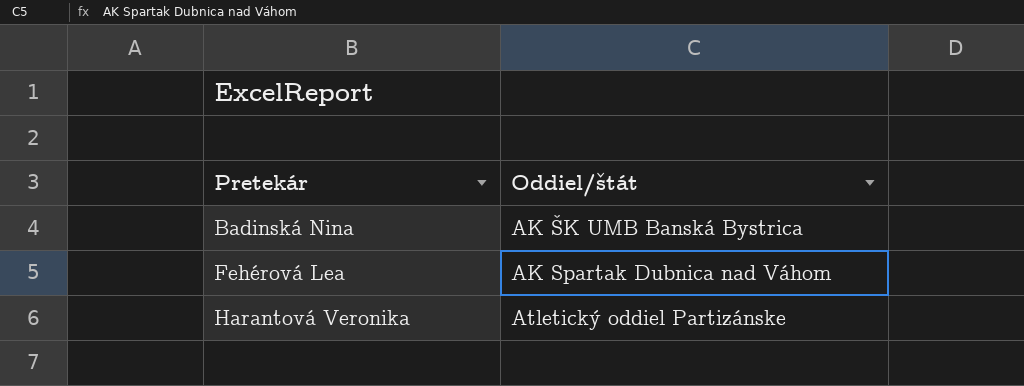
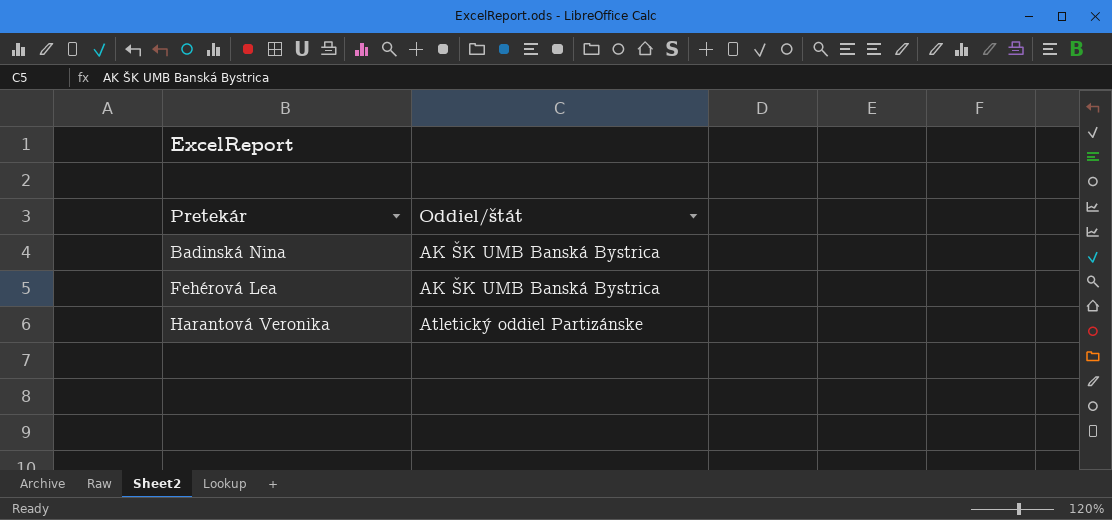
Fehérová Lea | Oddiel/štát: AK Spartak Dubnica nad Váhom -> AK ŠK UMB Banská Bystrica

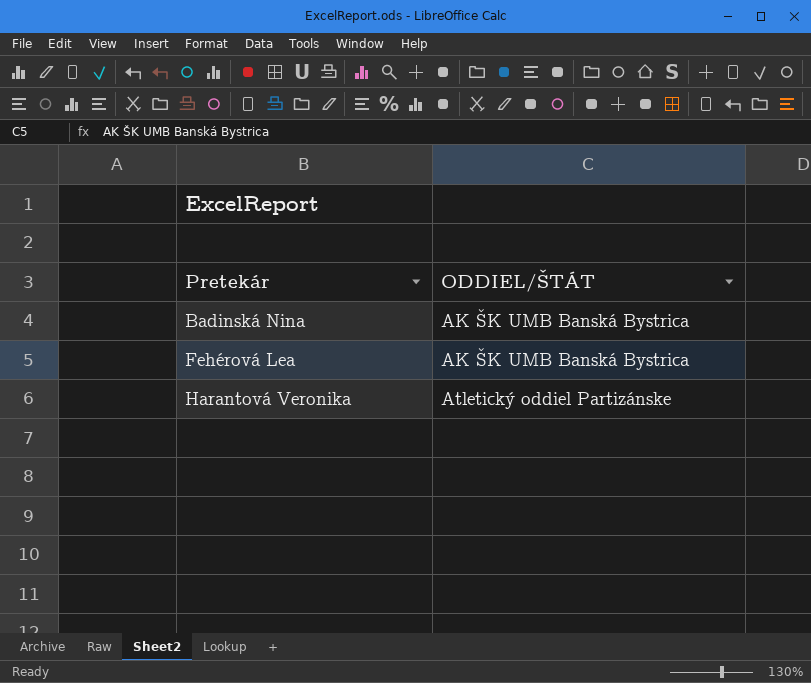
column name: Oddiel/štát -> ODDIEL/ŠTÁT

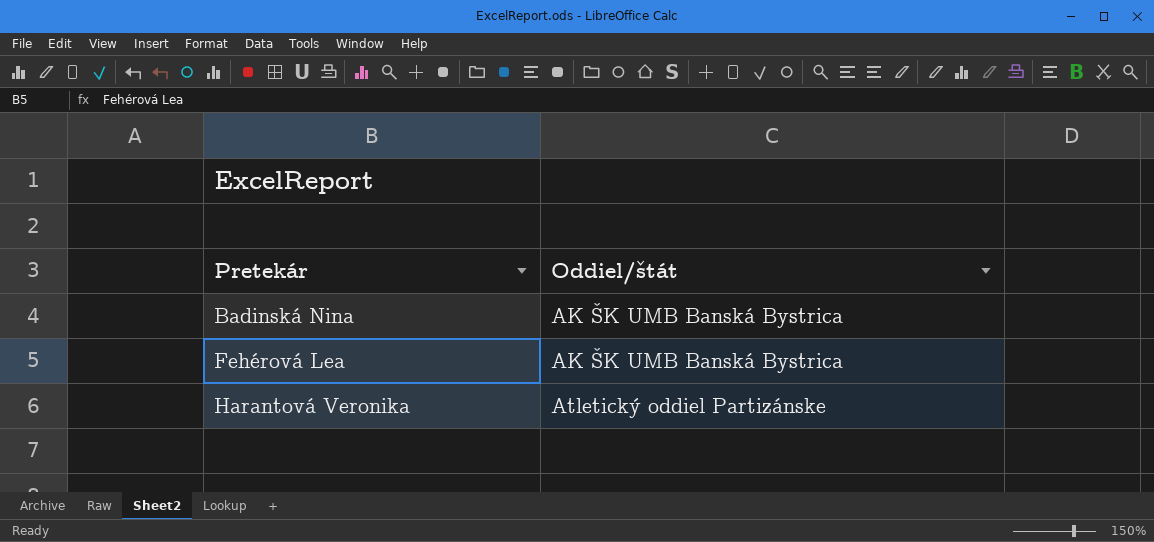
column name: ODDIEL/ŠTÁT -> Oddiel/štát

